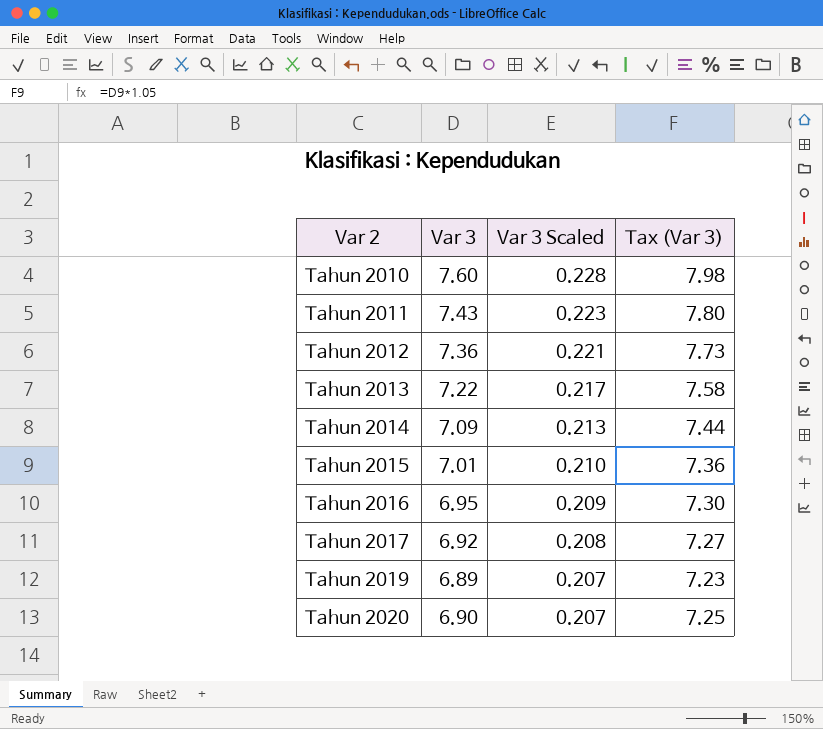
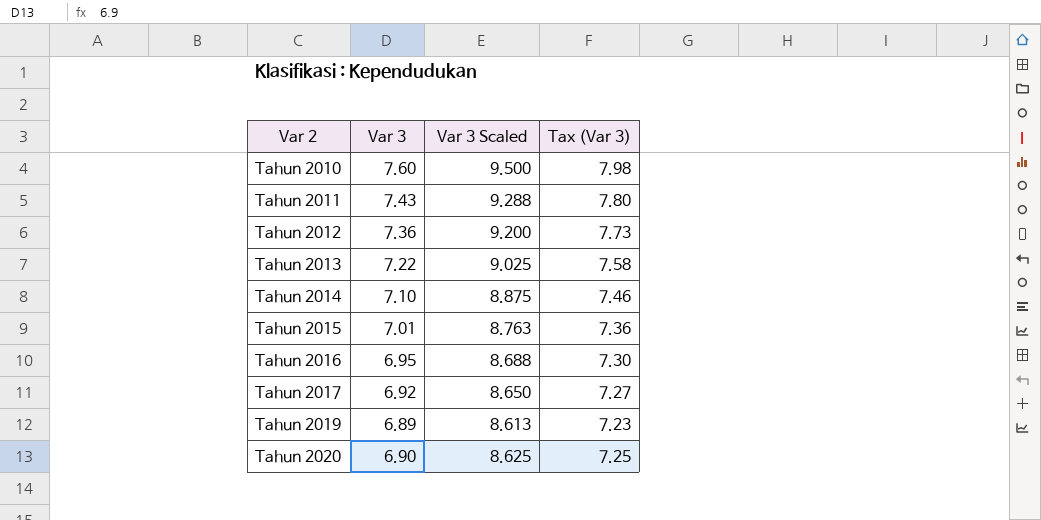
column Var 3 Scaled | formula: [Var 3] * 0.03 -> [Var 3] * 1.25
Tahun 2014 | Var 3: 7.09 -> 7.10
Tahun 2014 | Tax (Var 3): 7.44 -> 7.46

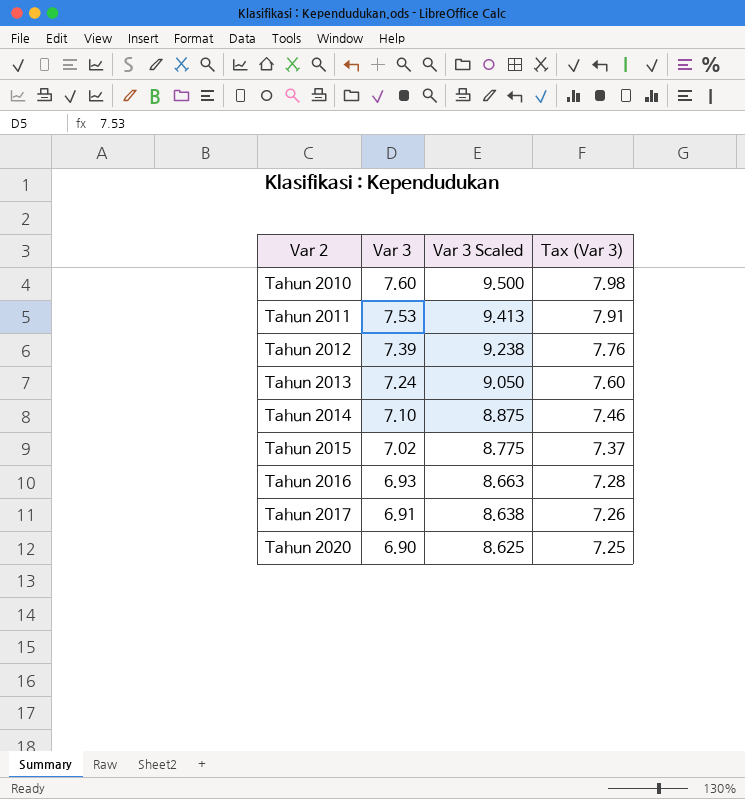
row Tahun 2019: 6.89 | 8.613 | 7.23 -> none
Tahun 2011 | Var 3: 7.43 -> 7.53
Tahun 2011 | Var 3 Scaled: 9.288 -> 9.413
Tahun 2011 | Tax (Var 3): 7.80 -> 7.91
Tahun 2012 | Var 3: 7.36 -> 7.39
Tahun 2012 | Var 3 Scaled: 9.200 -> 9.238
Tahun 2012 | Tax (Var 3): 7.73 -> 7.76
Tahun 2013 | Var 3: 7.22 -> 7.24
Tahun 2013 | Var 3 Scaled: 9.025 -> 9.050
Tahun 2013 | Tax (Var 3): 7.58 -> 7.60
Tahun 2015 | Var 3: 7.01 -> 7.02
Tahun 2015 | Var 3 Scaled: 8.763 -> 8.775
Tahun 2015 | Tax (Var 3): 7.36 -> 7.37
Tahun 2016 | Var 3: 6.95 -> 6.93
Tahun 2016 | Var 3 Scaled: 8.688 -> 8.663
Tahun 2016 | Tax (Var 3): 7.30 -> 7.28
Tahun 2017 | Var 3: 6.92 -> 6.91
Tahun 2017 | Var 3 Scaled: 8.650 -> 8.638
Tahun 2017 | Tax (Var 3): 7.27 -> 7.26

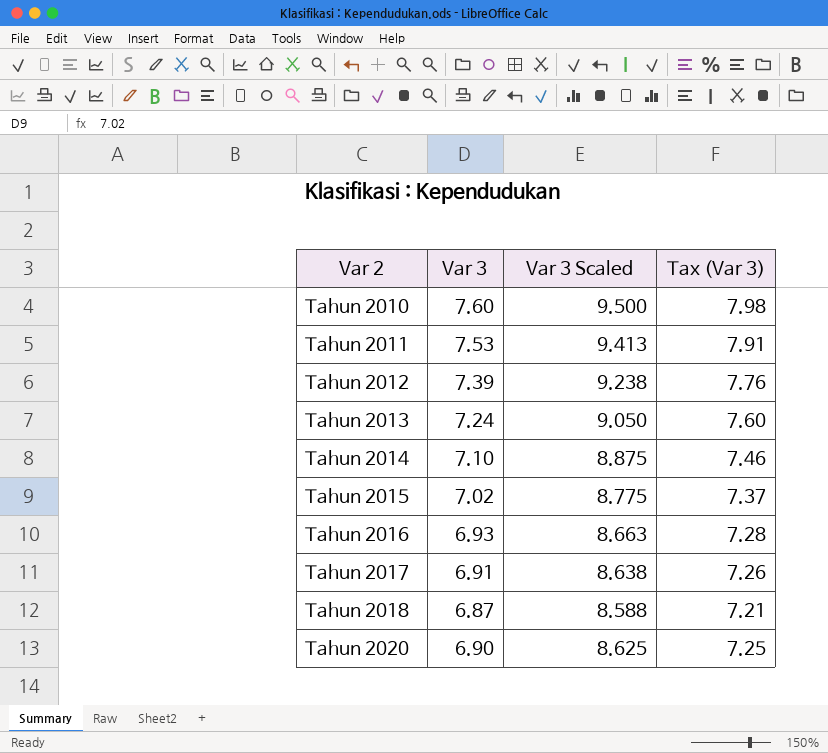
row Tahun 2018: none -> 6.87 | 8.588 | 7.21

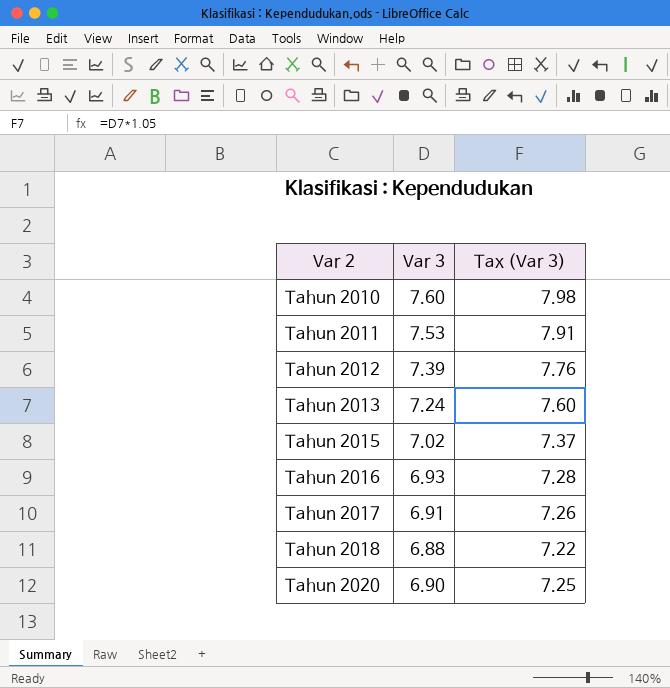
column Var 3 Scaled | formula: [Var 3] * 1.25 -> none
row Tahun 2014: 7.10 | 8.875 | 7.46 -> none
Tahun 2018 | Var 3: 6.87 -> 6.88
Tahun 2018 | Tax (Var 3): 7.21 -> 7.22

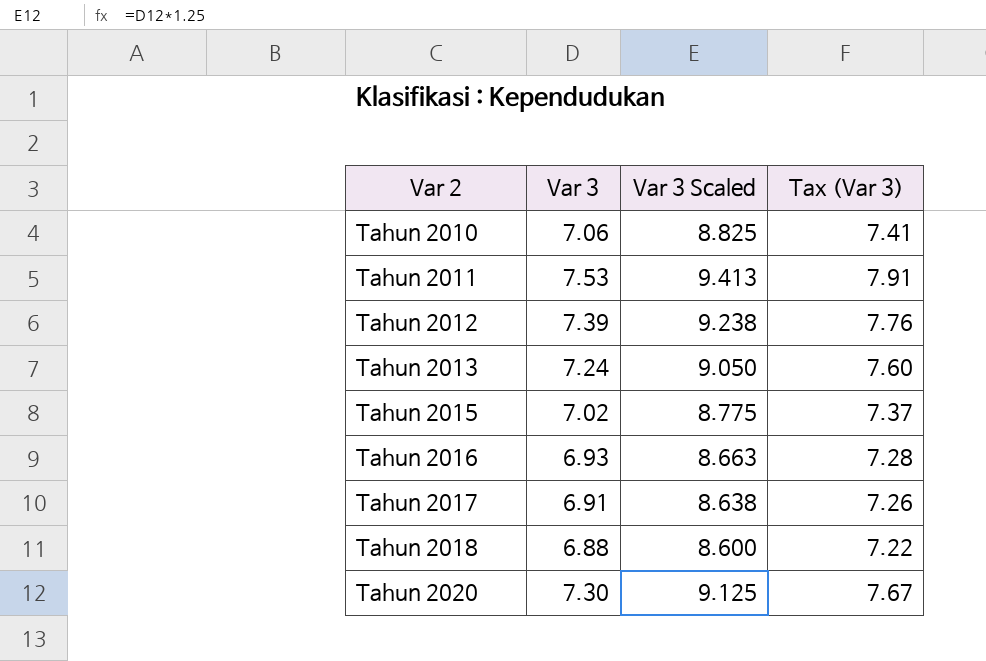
column Var 3 Scaled | formula: none -> [Var 3] * 1.25
Tahun 2010 | Var 3: 7.60 -> 7.06
Tahun 2010 | Tax (Var 3): 7.98 -> 7.41
Tahun 2020 | Var 3: 6.90 -> 7.30
Tahun 2020 | Tax (Var 3): 7.25 -> 7.67

